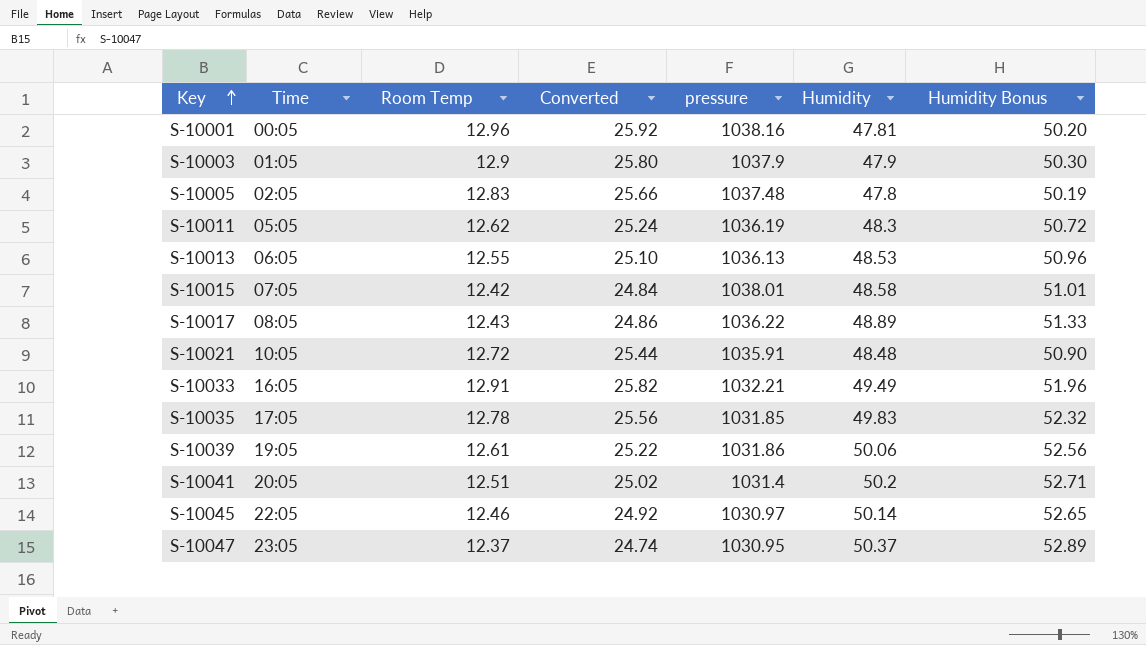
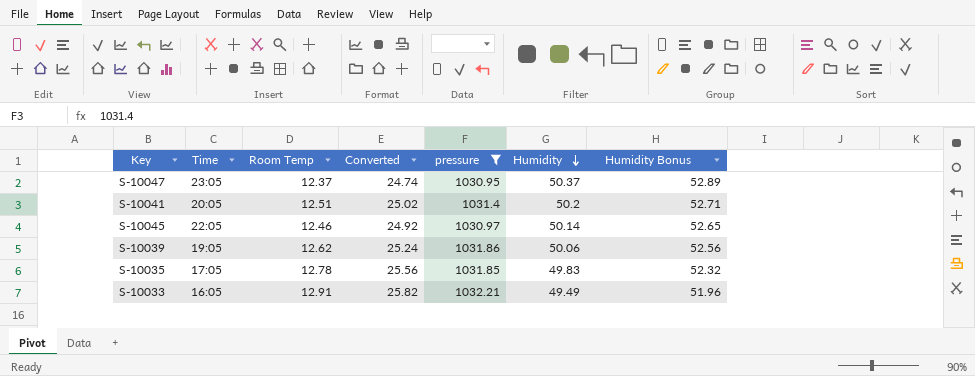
filter: none -> pressure <= 1032.21
row order: Key ascending -> Humidity descending
S-10039 | Room Temp: 12.61 -> 12.62
S-10039 | Converted: 25.22 -> 25.24

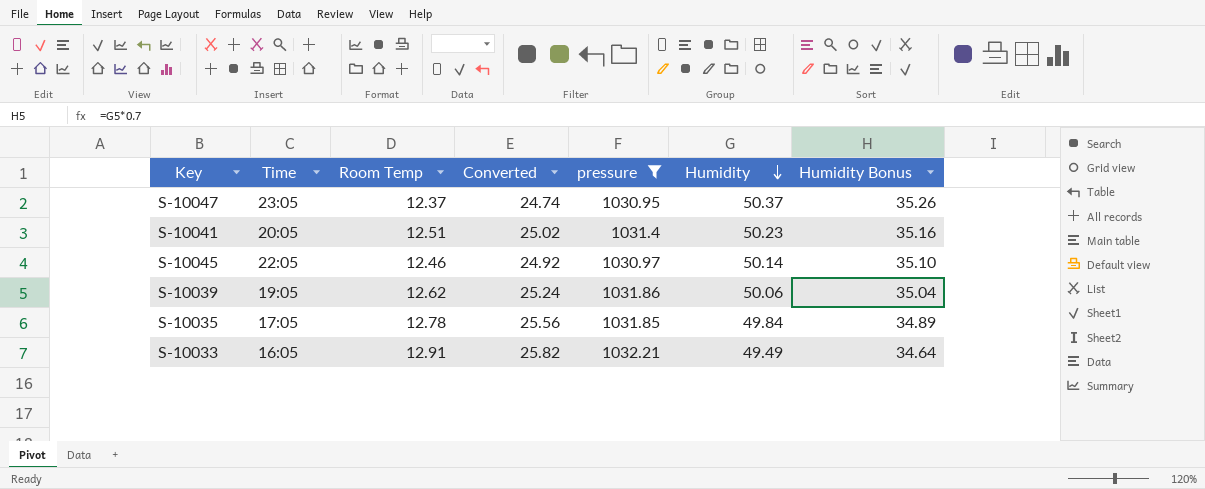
column Humidity Bonus | formula: [Humidity] * 1.05 -> [Humidity] * 0.7
S-10041 | Humidity: 50.2 -> 50.23
S-10035 | Humidity: 49.83 -> 49.84

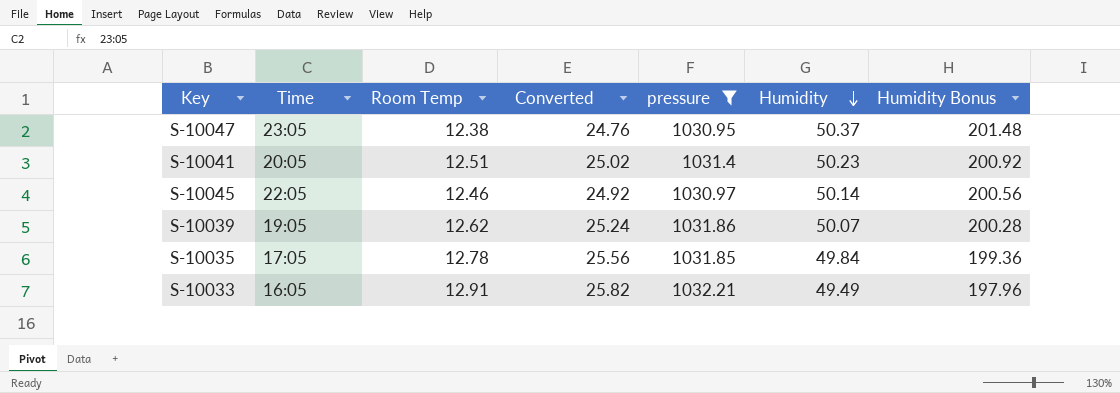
column Humidity Bonus | formula: [Humidity] * 0.7 -> [Humidity] * 4
S-10047 | Room Temp: 12.37 -> 12.38
S-10047 | Converted: 24.74 -> 24.76
S-10039 | Humidity: 50.06 -> 50.07

